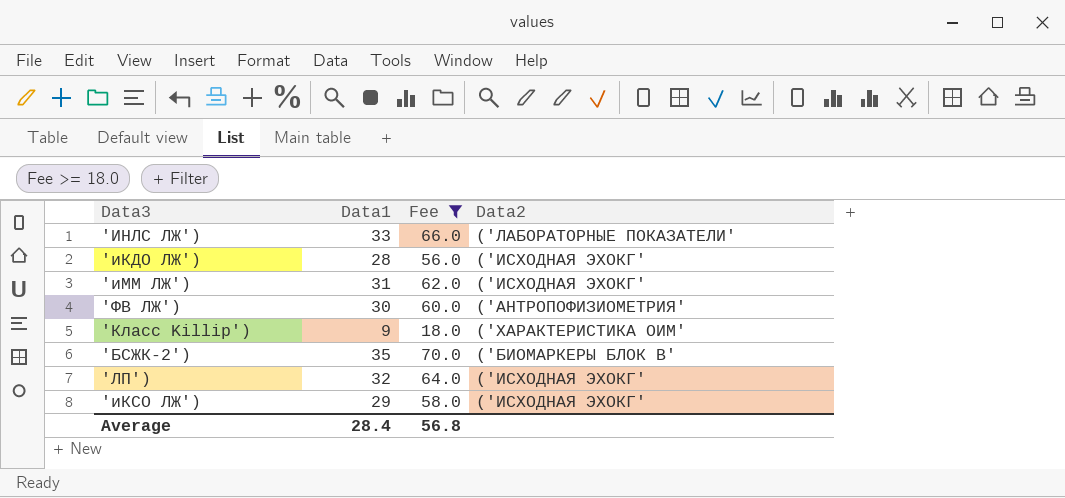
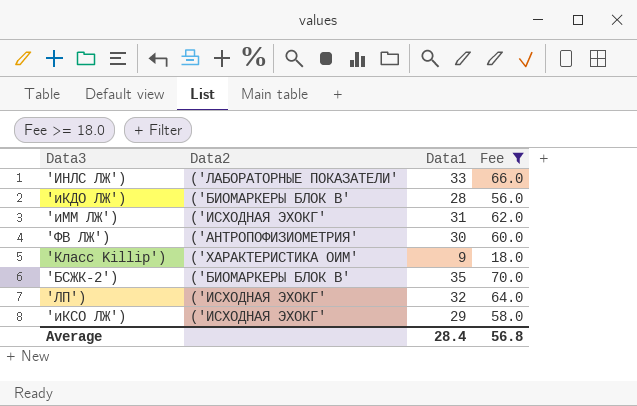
column Data2 | position: 4 -> 2
'иКДО ЛЖ') | Data2: ('ИСХОДНАЯ ЭХОКГ' -> ('БИОМАРКЕРЫ БЛОК В'

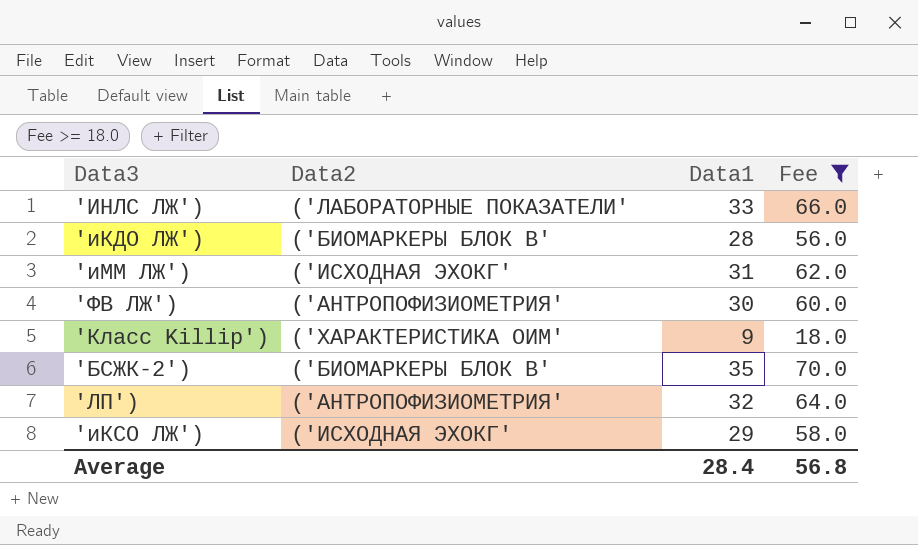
'ЛП') | Data2: ('ИСХОДНАЯ ЭХОКГ' -> ('АНТРОПОФИЗИОМЕТРИЯ'

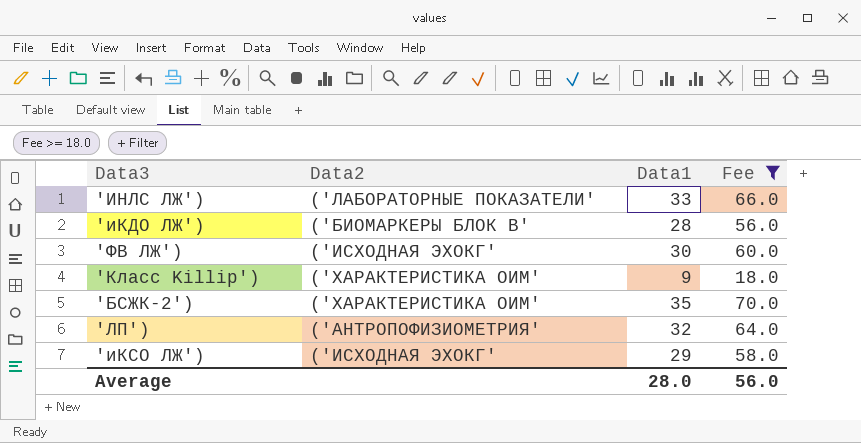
row 'иММ ЛЖ'): ('ИСХОДНАЯ ЭХОКГ' | 31 | 62.0 -> none
'ФВ ЛЖ') | Data2: ('АНТРОПОФИЗИОМЕТРИЯ' -> ('ИСХОДНАЯ ЭХОКГ'
'БСЖК-2') | Data2: ('БИОМАРКЕРЫ БЛОК В' -> ('ХАРАКТЕРИСТИКА ОИМ'
Average | Data1: 28.4 -> 28.0
Average | Fee: 56.8 -> 56.0

